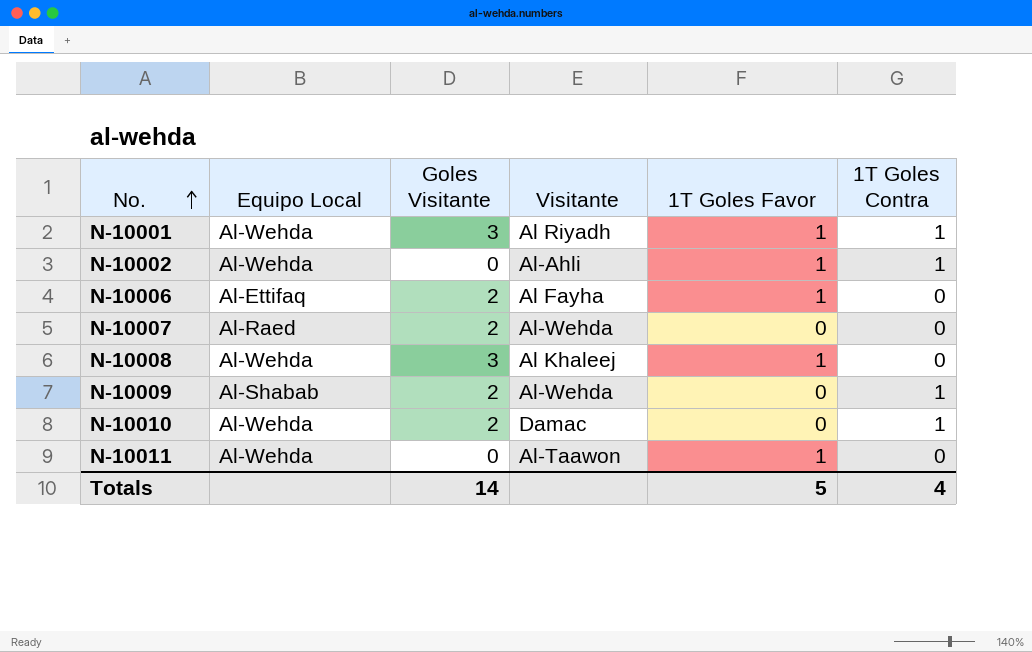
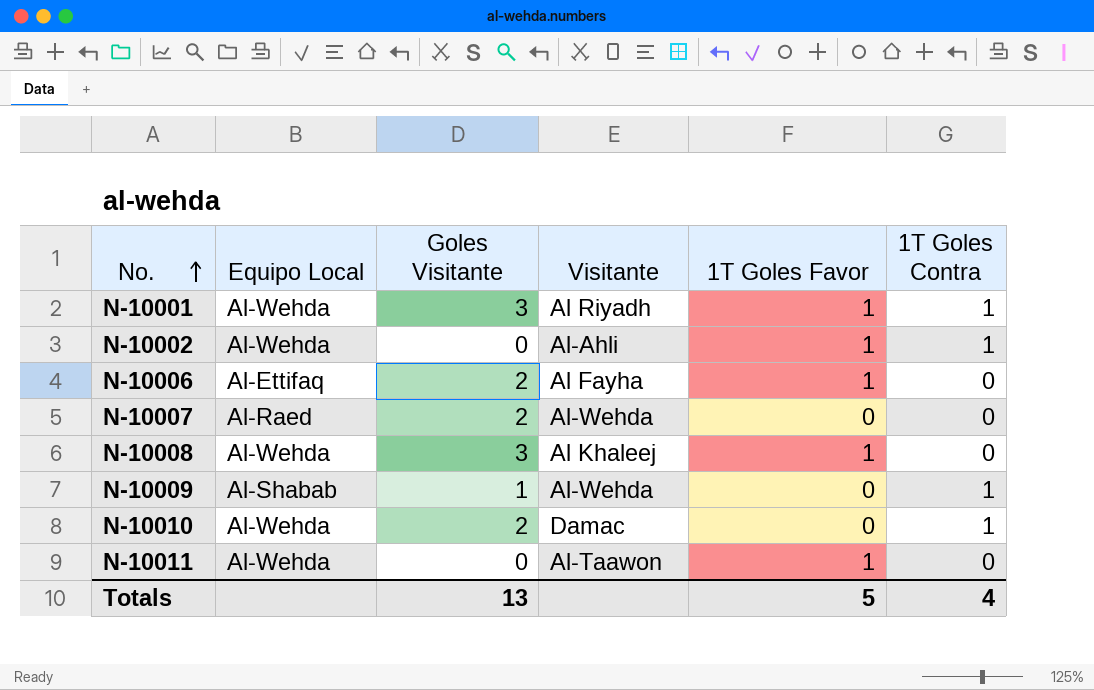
N-10009 | Goles Visitante: 2 -> 1
Totals | Goles Visitante: 14 -> 13

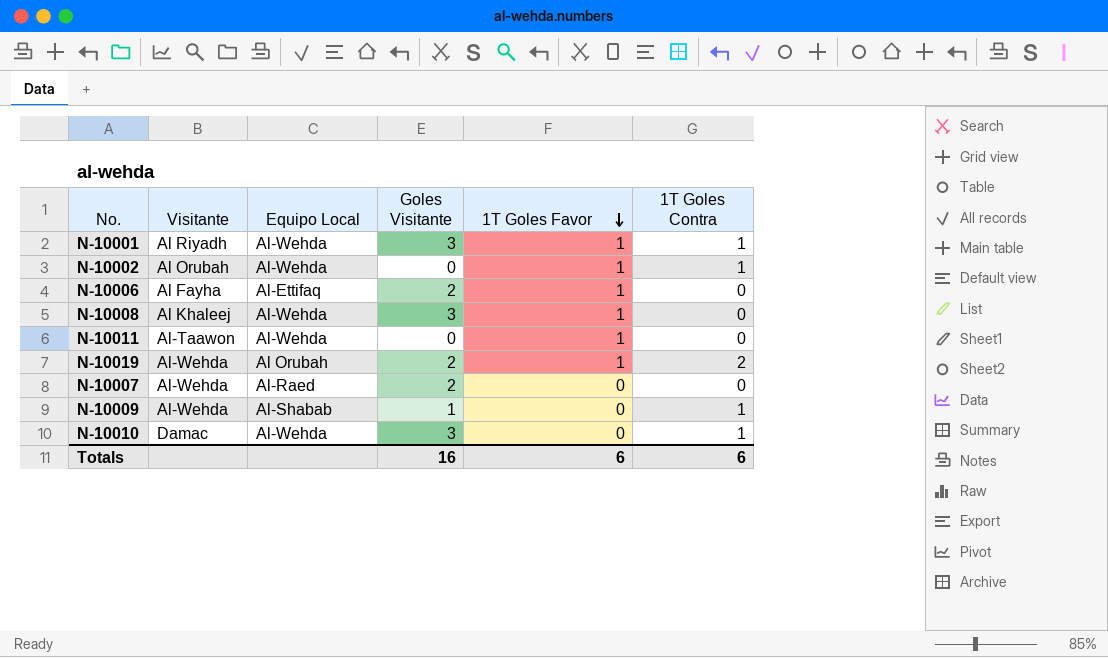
row order: No. ascending -> 1T Goles Favor descending
column Visitante | position: 4 -> 2
N-10002 | Visitante: Al-Ahli -> Al Orubah
row N-10019: none -> Al-Wehda | Al Orubah | 2 | 1 | 2
N-10010 | Goles Visitante: 2 -> 3
Totals | Goles Visitante: 13 -> 16
Totals | 1T Goles Favor: 5 -> 6
Totals | 1T Goles Contra: 4 -> 6

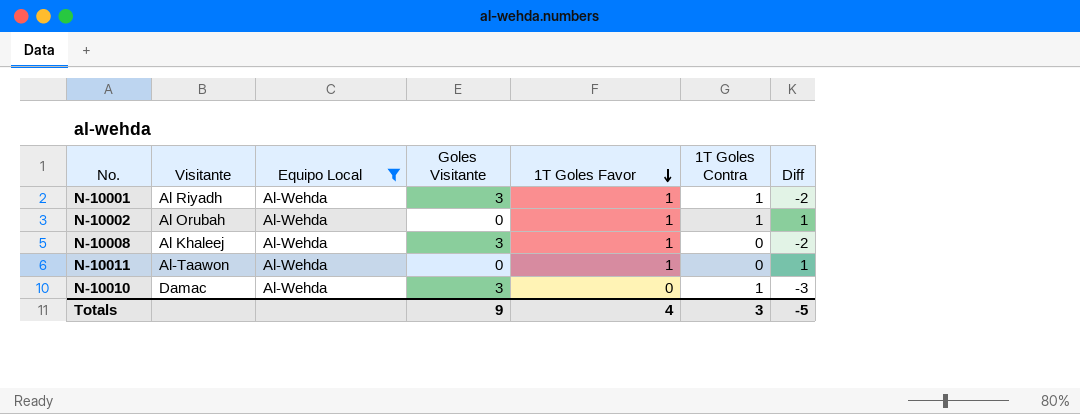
filter: none -> Equipo Local = Al-Wehda
column Diff | formula: none -> [1T Goles Favor] - [Goles Visitante]
Totals | Goles Visitante: 16 -> 9
Totals | 1T Goles Favor: 6 -> 4
Totals | 1T Goles Contra: 6 -> 3

